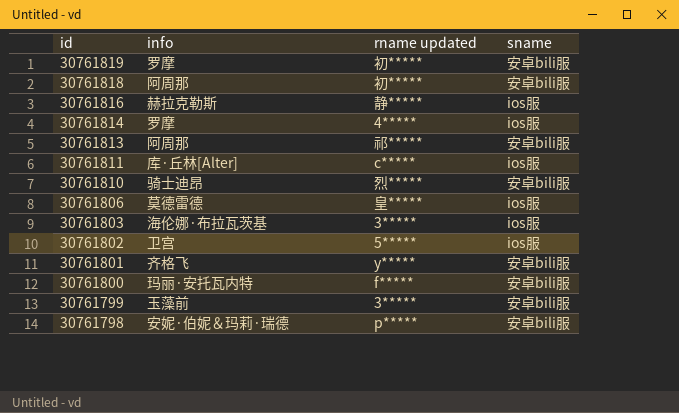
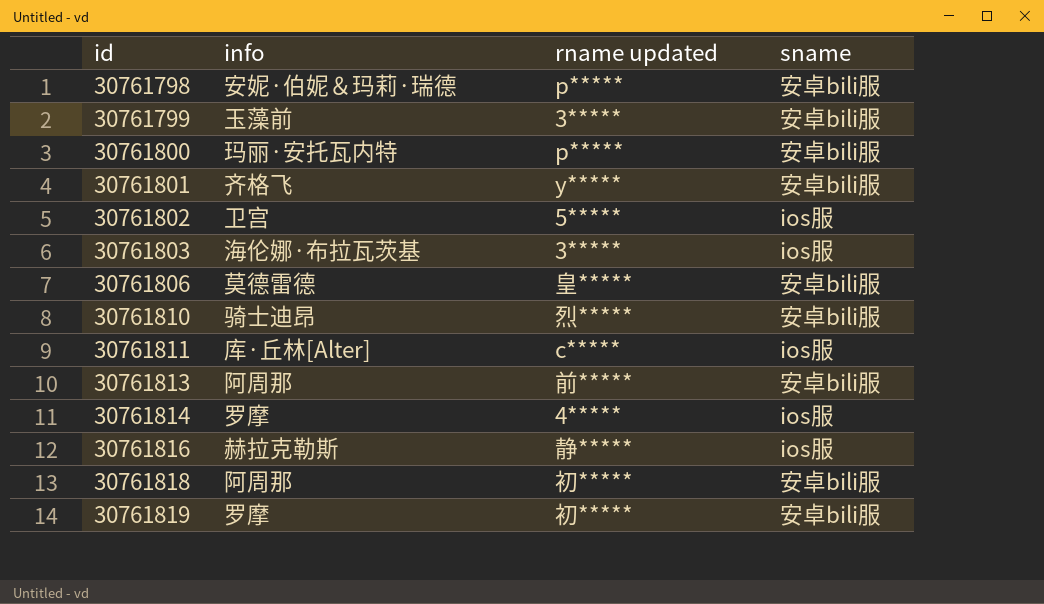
row order: id descending -> id ascending
30761800 | rname updated: f***** -> p*****
30761806 | sname: ios服 -> 安卓bili服
30761813 | rname updated: 祁***** -> 前*****

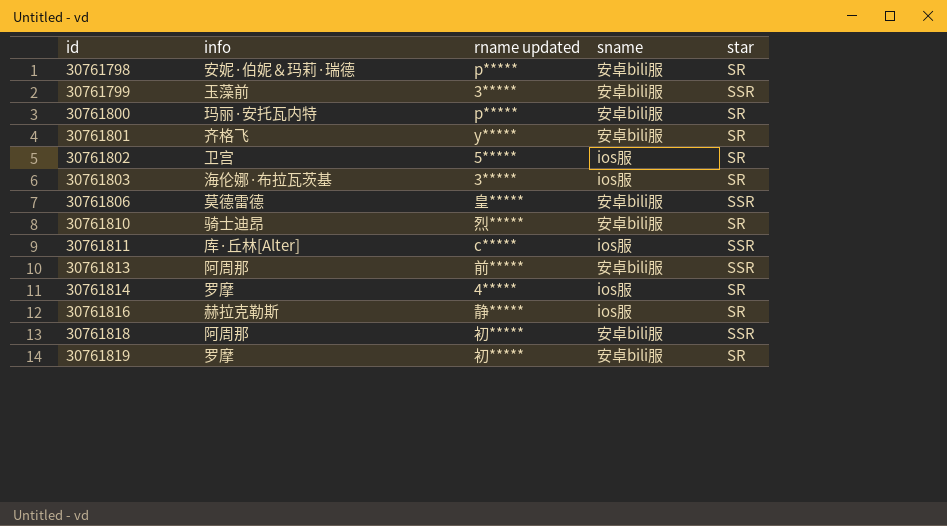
column star | position: none -> 5

